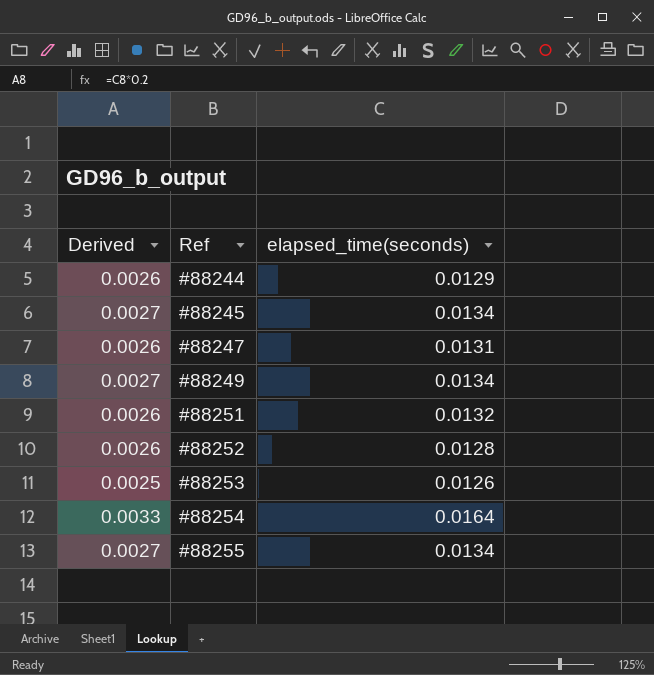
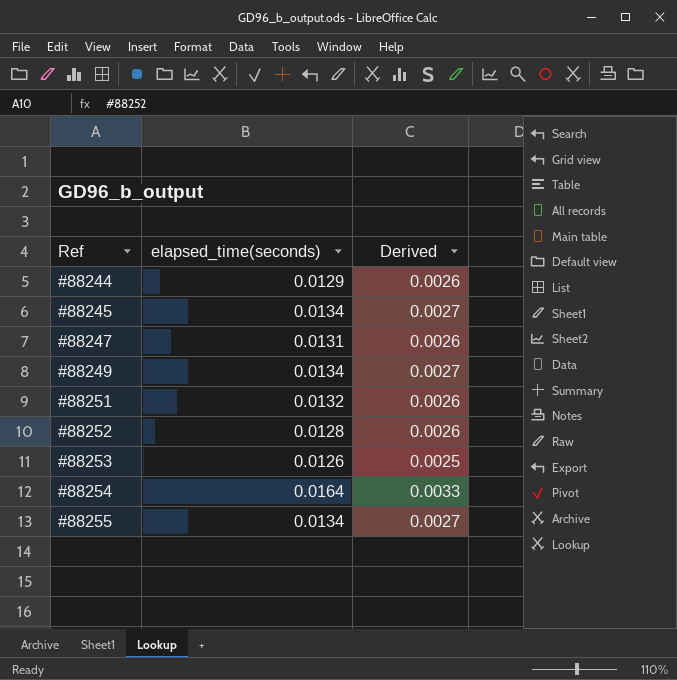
column Derived | position: 1 -> 3

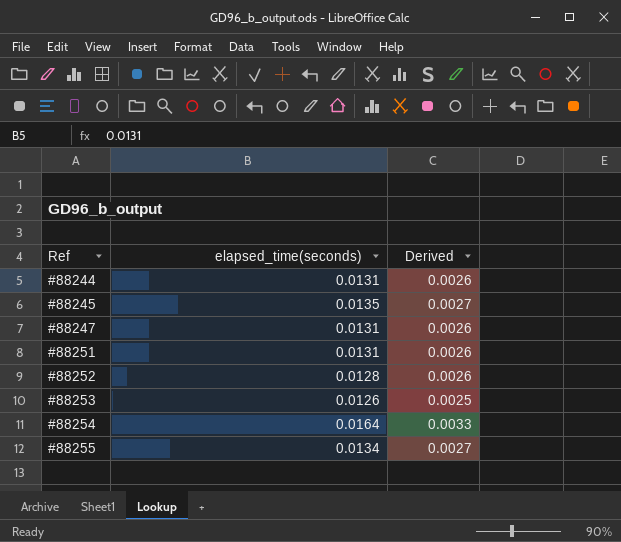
row #88249: 0.0134 | 0.0027 -> none
#88244 | elapsed_time(seconds): 0.0129 -> 0.0131
#88245 | elapsed_time(seconds): 0.0134 -> 0.0135
#88251 | elapsed_time(seconds): 0.0132 -> 0.0131

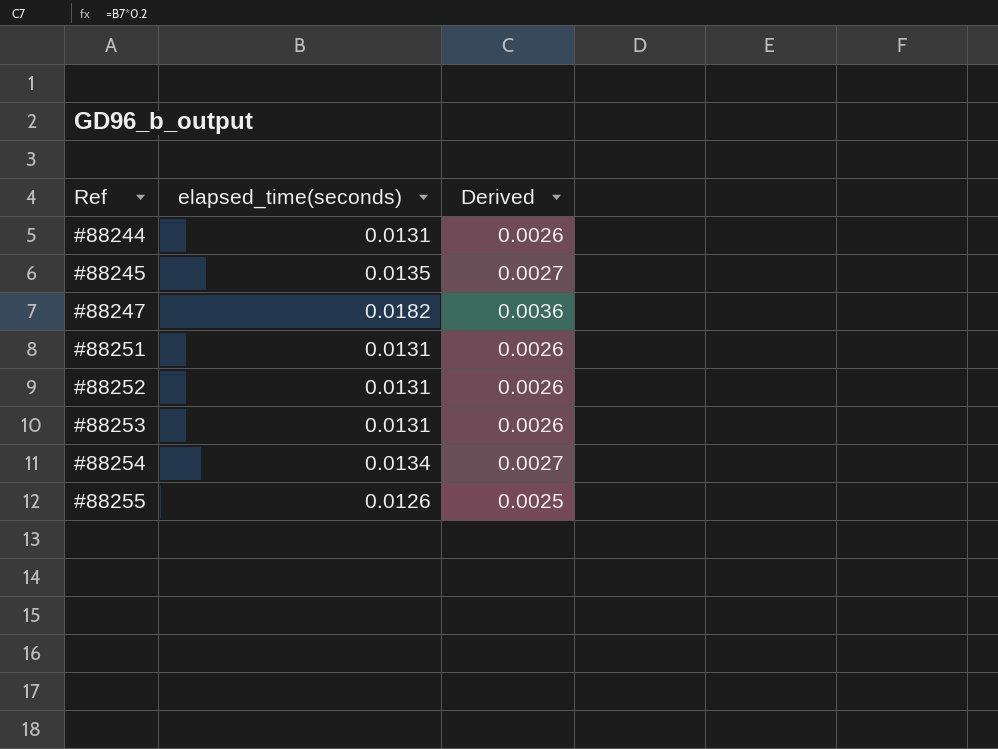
#88247 | elapsed_time(seconds): 0.0131 -> 0.0182
#88247 | Derived: 0.0026 -> 0.0036
#88252 | elapsed_time(seconds): 0.0128 -> 0.0131
#88253 | elapsed_time(seconds): 0.0126 -> 0.0131
#88253 | Derived: 0.0025 -> 0.0026
#88254 | elapsed_time(seconds): 0.0164 -> 0.0134
#88254 | Derived: 0.0033 -> 0.0027
#88255 | elapsed_time(seconds): 0.0134 -> 0.0126
#88255 | Derived: 0.0027 -> 0.0025

